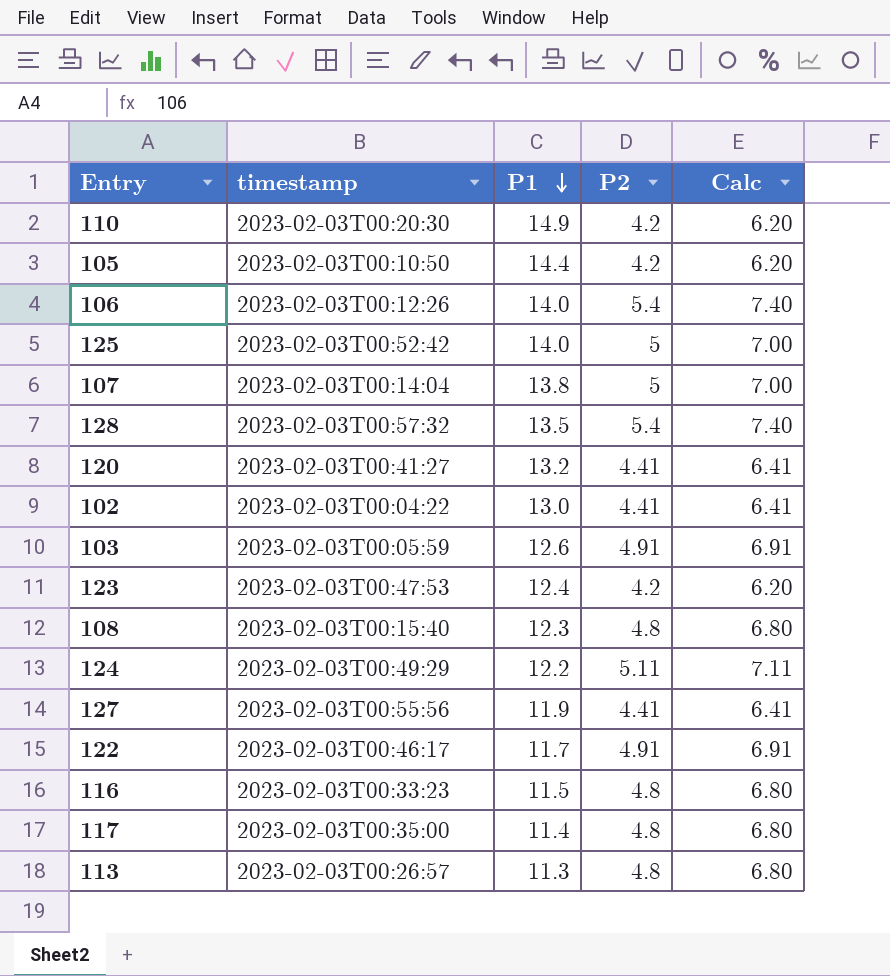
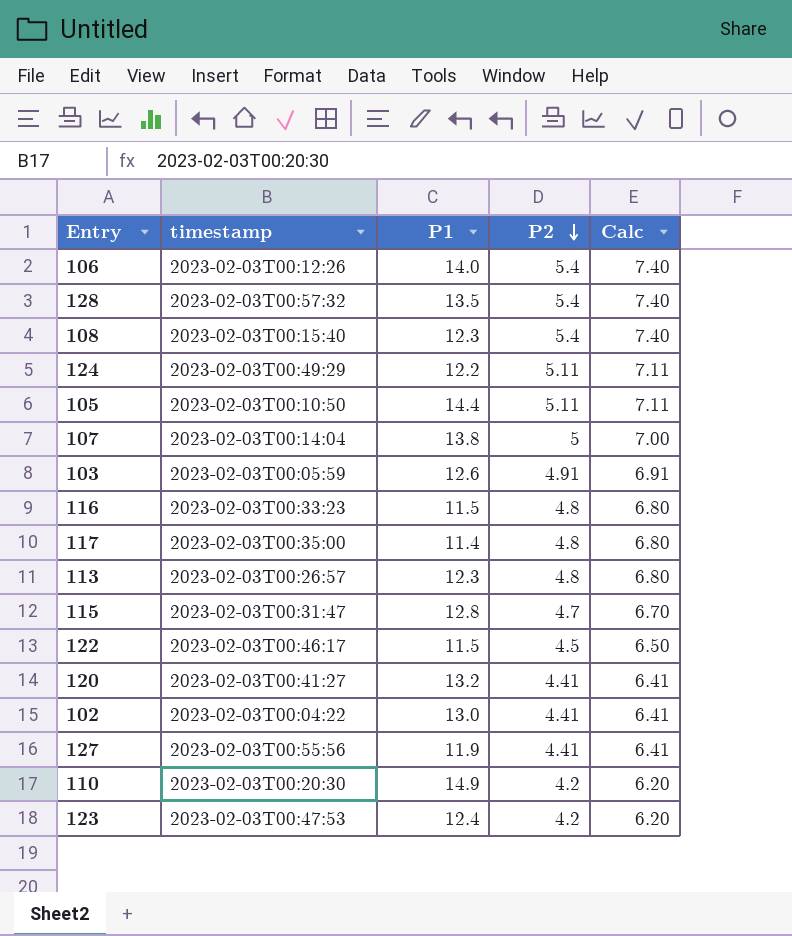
row order: P1 descending -> P2 descending
row 125: 2023-02-03T00:52:42 | 14.0 | 5 | 7.00 -> none
108 | P2: 4.8 -> 5.4
108 | Calc: 6.80 -> 7.40
105 | P2: 4.2 -> 5.11
105 | Calc: 6.20 -> 7.11
113 | P1: 11.3 -> 12.3
row 115: none -> 2023-02-03T00:31:47 | 12.8 | 4.7 | 6.70
122 | P1: 11.7 -> 11.5
122 | P2: 4.91 -> 4.5
122 | Calc: 6.91 -> 6.50

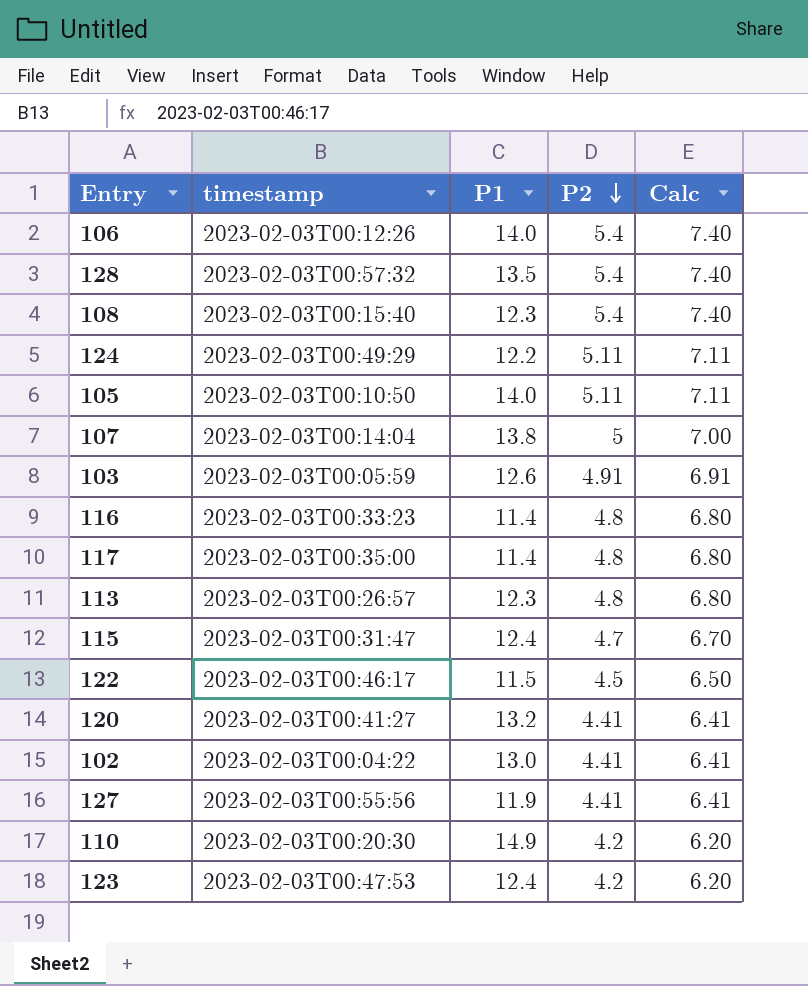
105 | P1: 14.4 -> 14.0
116 | P1: 11.5 -> 11.4
115 | P1: 12.8 -> 12.4

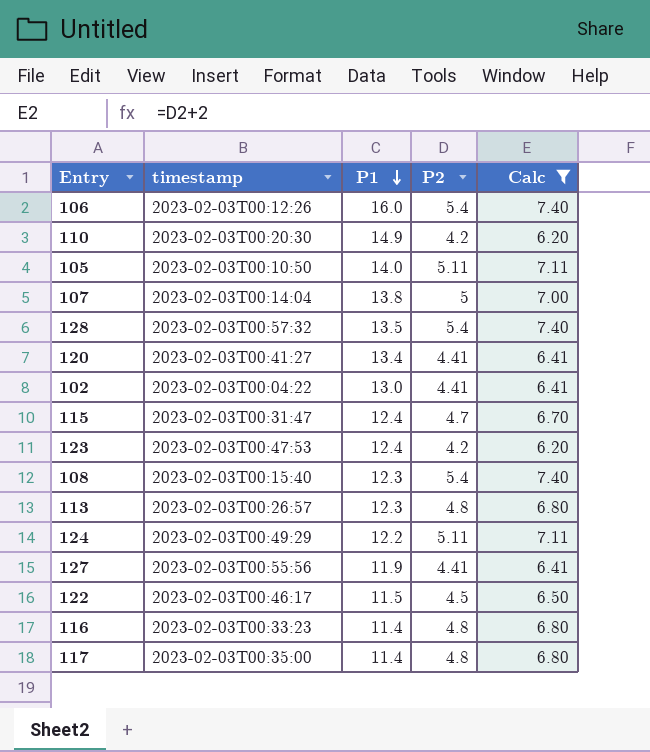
filter: none -> Calc != 6.91
row order: P2 descending -> P1 descending
106 | P1: 14.0 -> 16.0
120 | P1: 13.2 -> 13.4

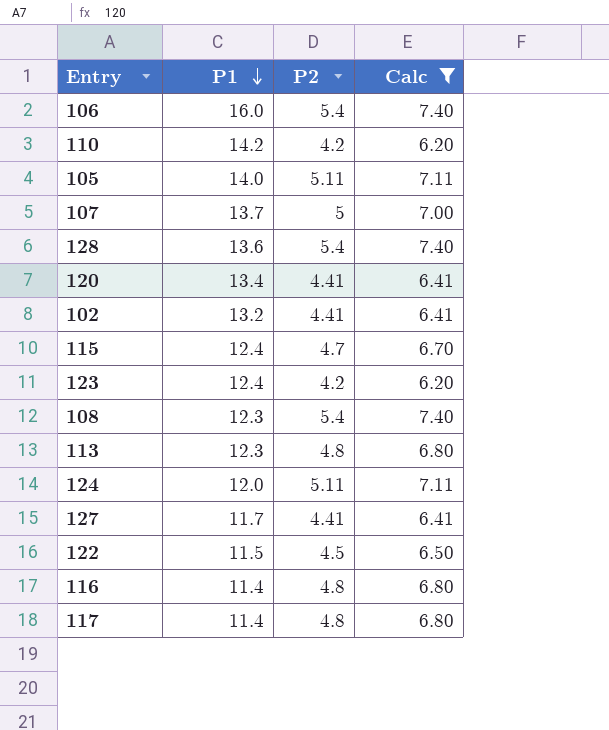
column timestamp | position: 2 -> none
110 | P1: 14.9 -> 14.2
107 | P1: 13.8 -> 13.7
128 | P1: 13.5 -> 13.6
102 | P1: 13.0 -> 13.2
124 | P1: 12.2 -> 12.0
127 | P1: 11.9 -> 11.7

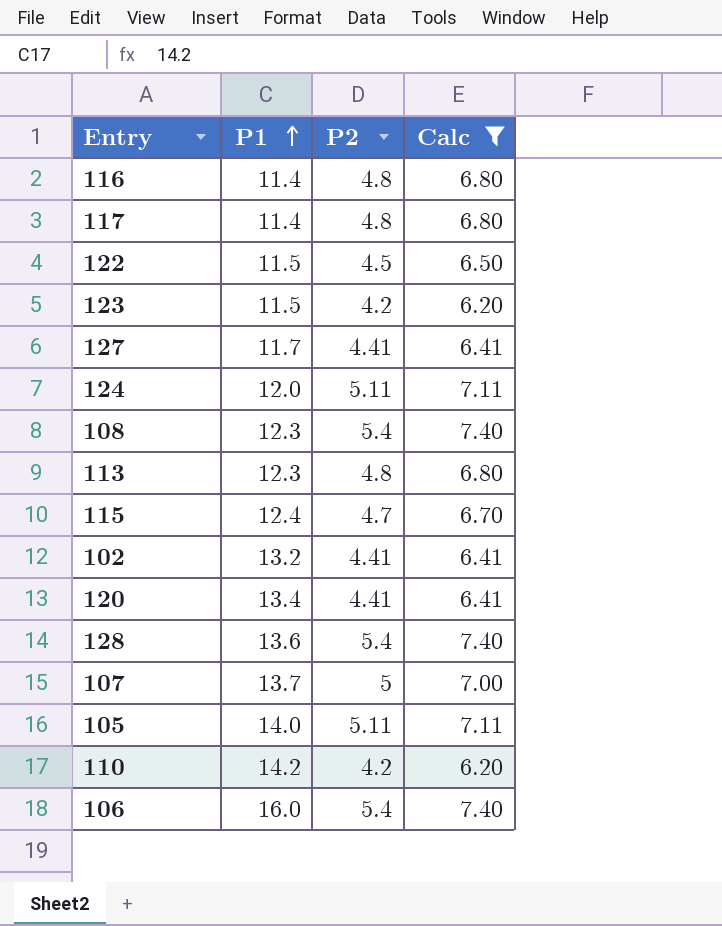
row order: P1 descending -> P1 ascending
123 | P1: 12.4 -> 11.5

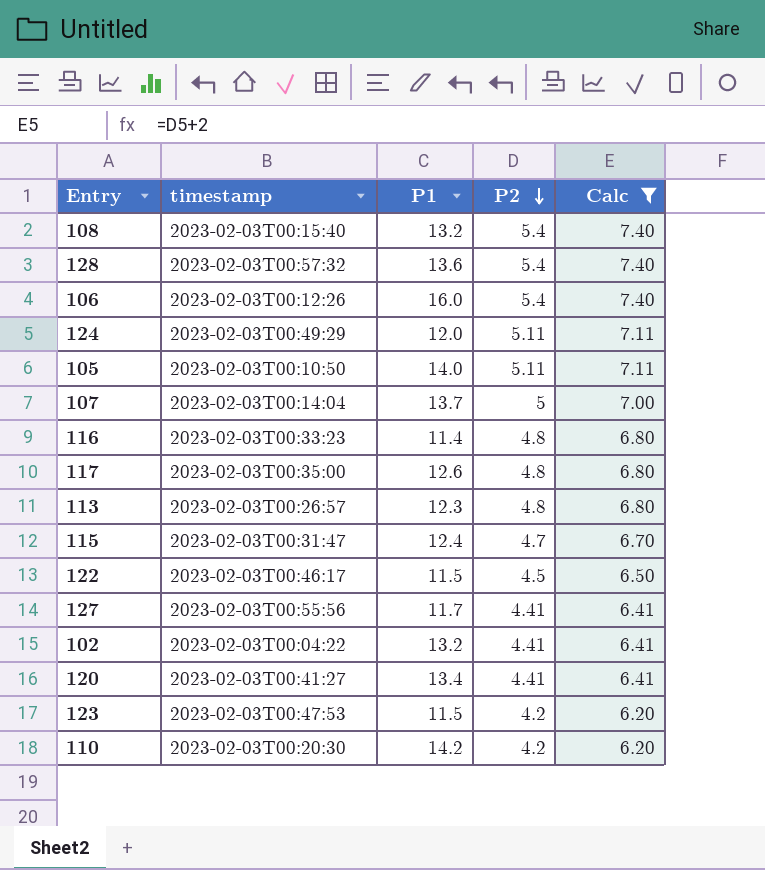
row order: P1 ascending -> P2 descending
column timestamp | position: none -> 2
108 | P1: 12.3 -> 13.2
117 | P1: 11.4 -> 12.6

